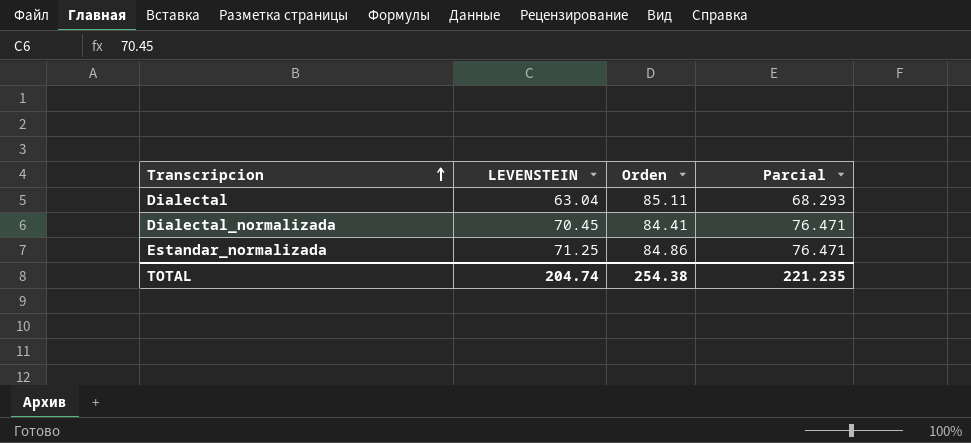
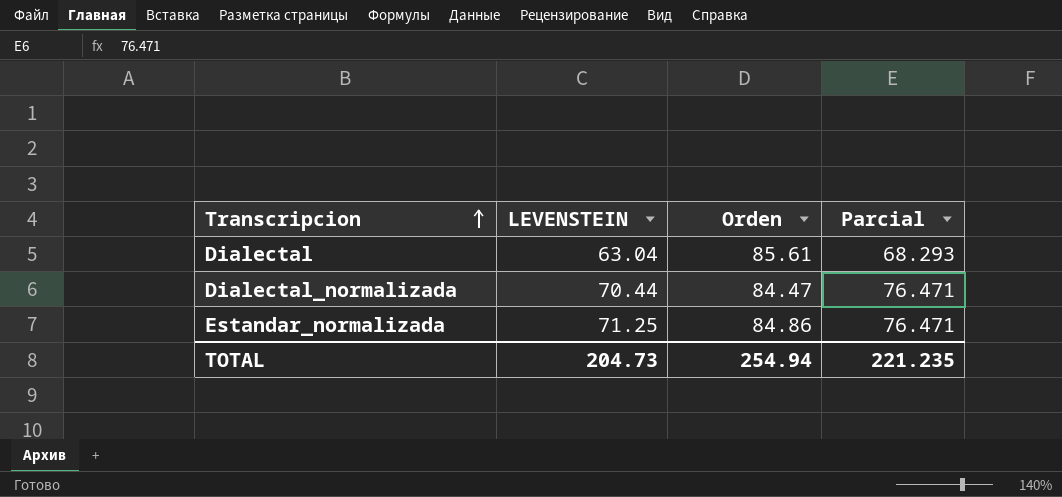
Dialectal | Orden: 85.11 -> 85.61
Dialectal_normalizada | LEVENSTEIN: 70.45 -> 70.44
Dialectal_normalizada | Orden: 84.41 -> 84.47
TOTAL | LEVENSTEIN: 204.74 -> 204.73
TOTAL | Orden: 254.38 -> 254.94

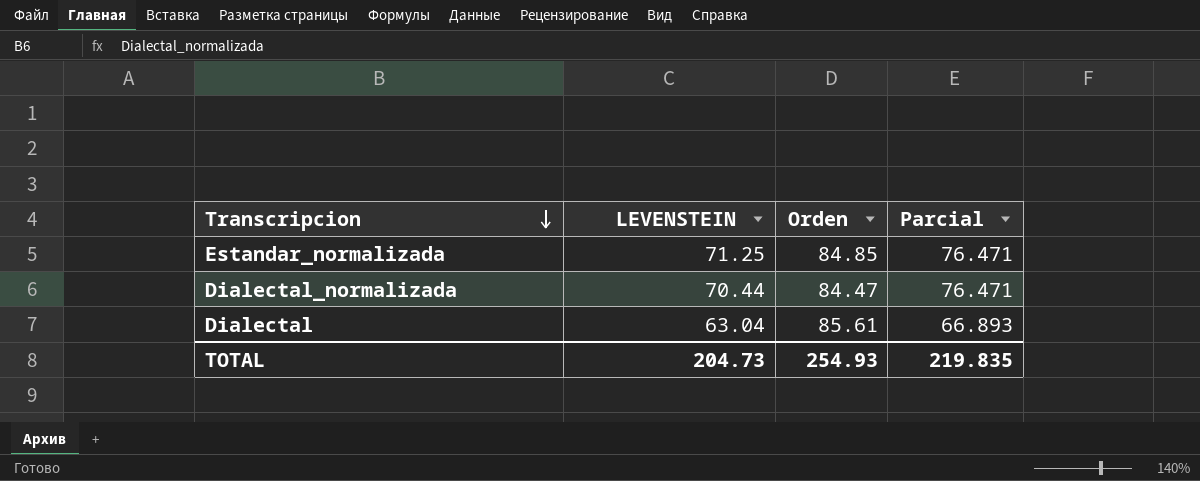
row order: Transcripcion ascending -> Transcripcion descending
Estandar_normalizada | Orden: 84.86 -> 84.85
Dialectal | Parcial: 68.293 -> 66.893
TOTAL | Orden: 254.94 -> 254.93
TOTAL | Parcial: 221.235 -> 219.835

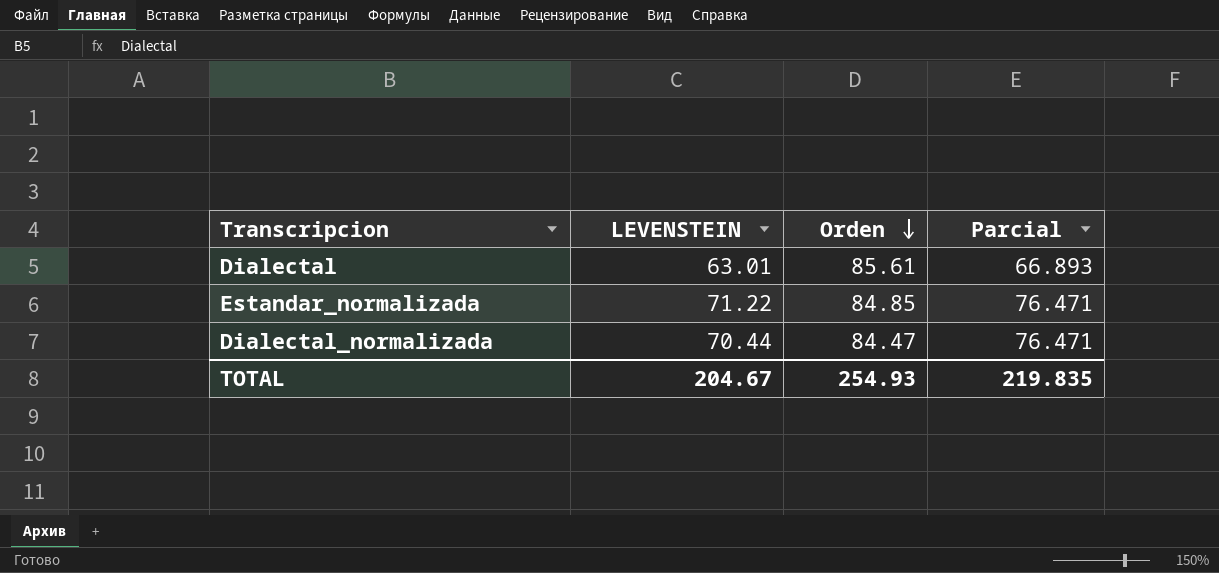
row order: Transcripcion descending -> Orden descending
Dialectal | LEVENSTEIN: 63.04 -> 63.01
Estandar_normalizada | LEVENSTEIN: 71.25 -> 71.22
TOTAL | LEVENSTEIN: 204.73 -> 204.67

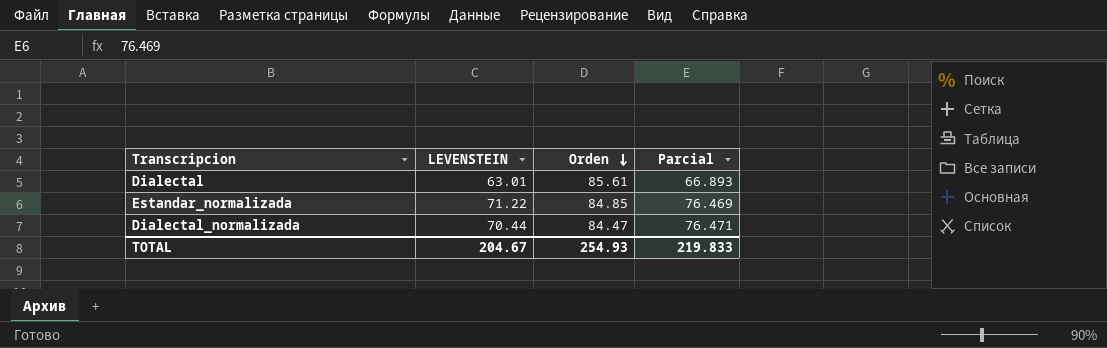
Estandar_normalizada | Parcial: 76.471 -> 76.469
TOTAL | Parcial: 219.835 -> 219.833

